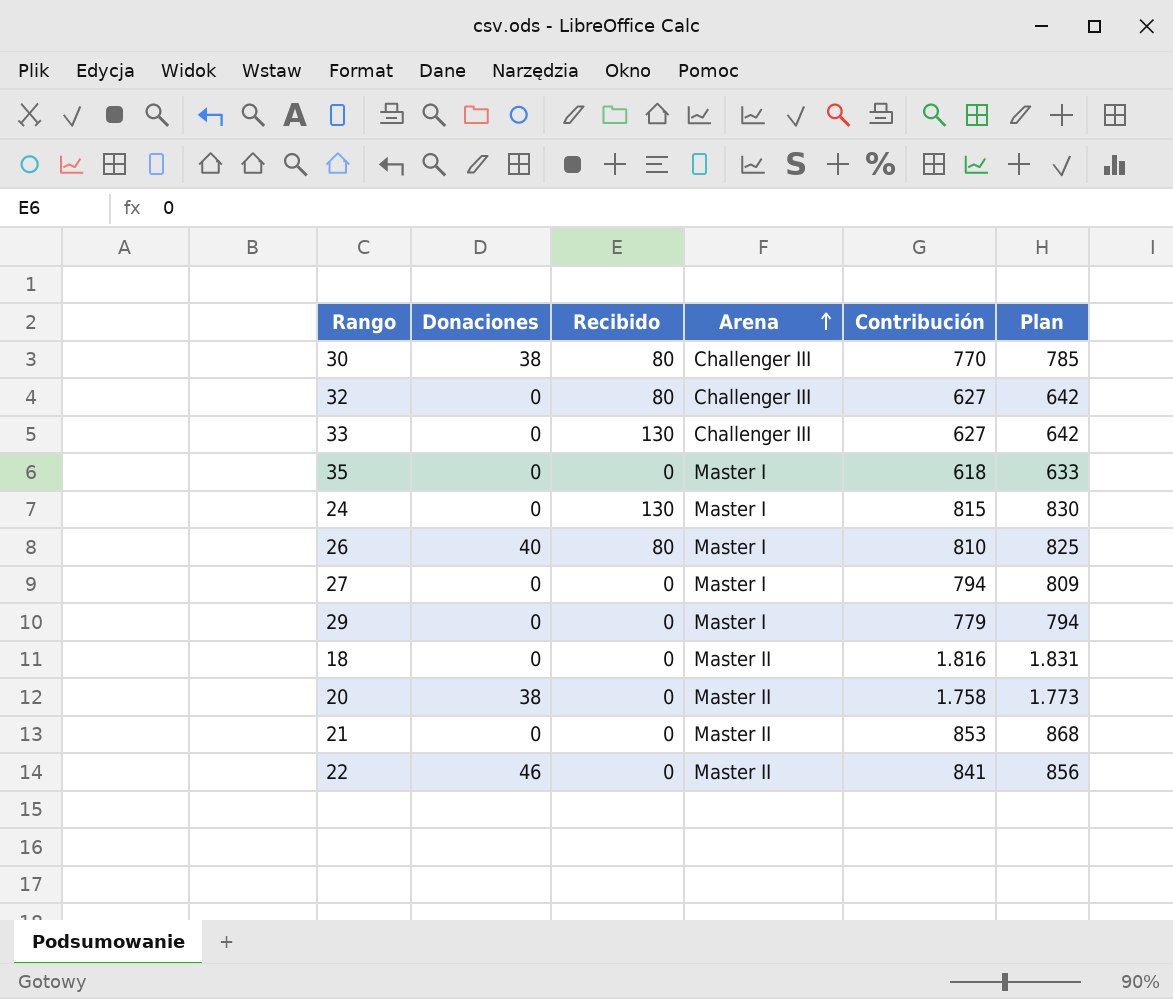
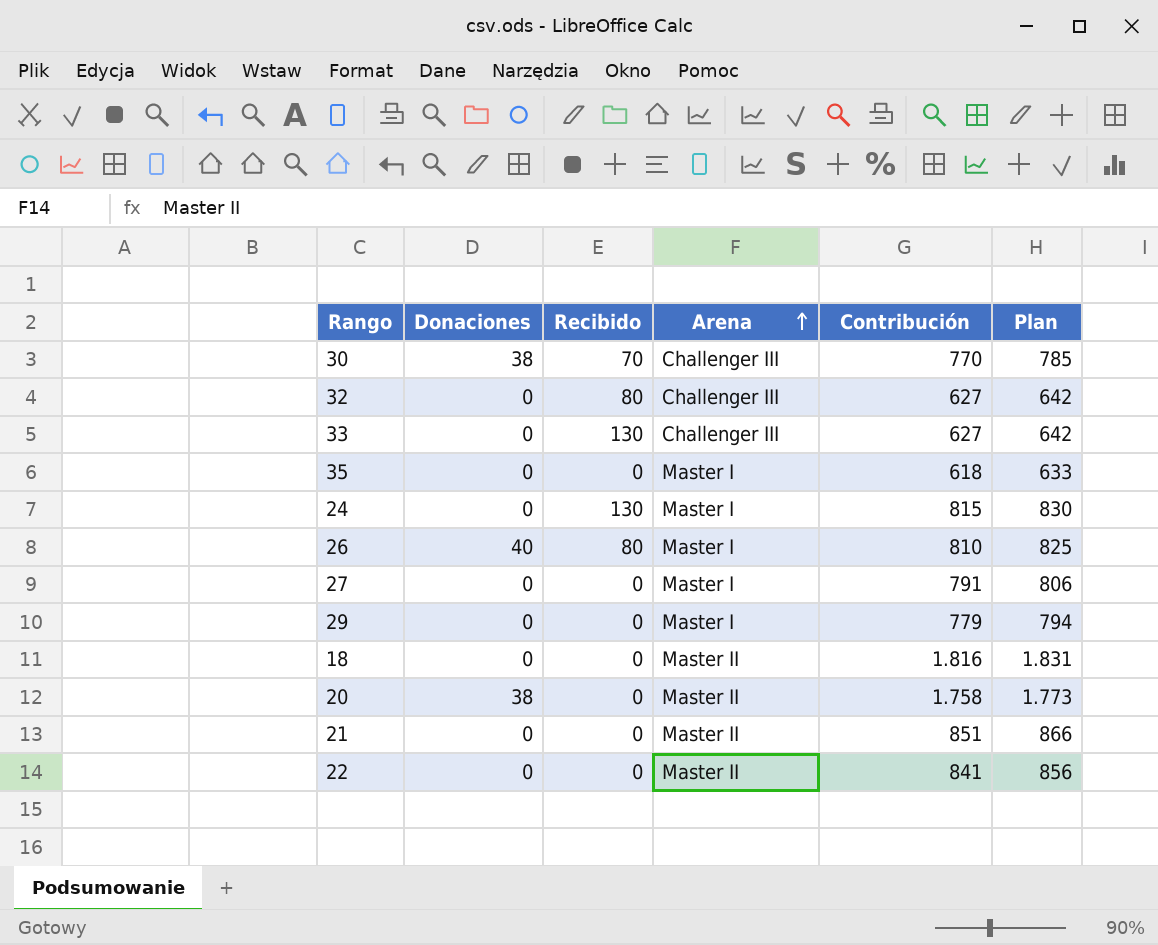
30 | Recibido: 80 -> 70
27 | Contribución: 794 -> 791
27 | Plan: 809 -> 806
21 | Contribución: 853 -> 851
21 | Plan: 868 -> 866
22 | Donaciones: 46 -> 0

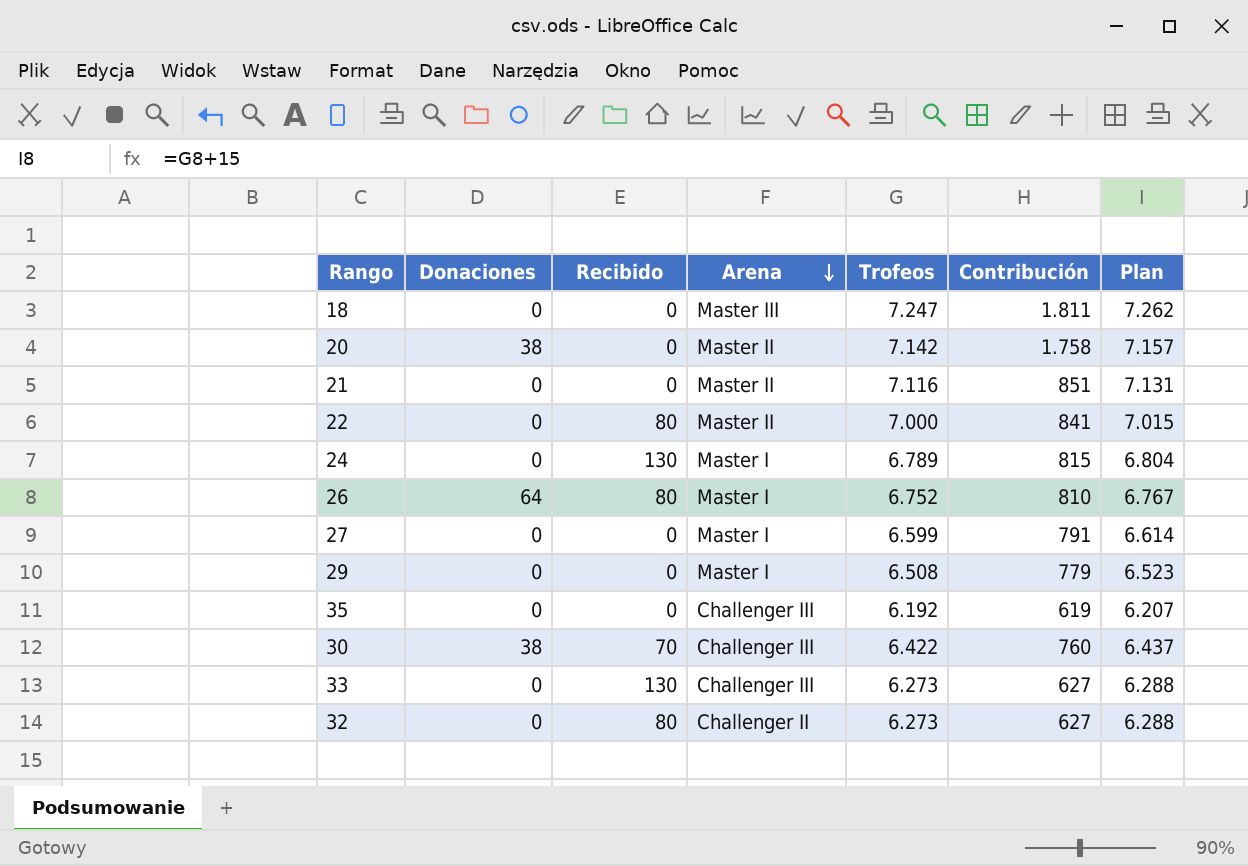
row order: Arena ascending -> Arena descending
column Trofeos | position: none -> 5
column Plan | formula: [Contribución] + 15 -> [Trofeos] + 15
18 | Arena: Master II -> Master III
18 | Contribución: 1.816 -> 1.811
22 | Recibido: 0 -> 80
26 | Donaciones: 40 -> 64
35 | Arena: Master I -> Challenger III
35 | Contribución: 618 -> 619
30 | Contribución: 770 -> 760
32 | Arena: Challenger III -> Challenger II

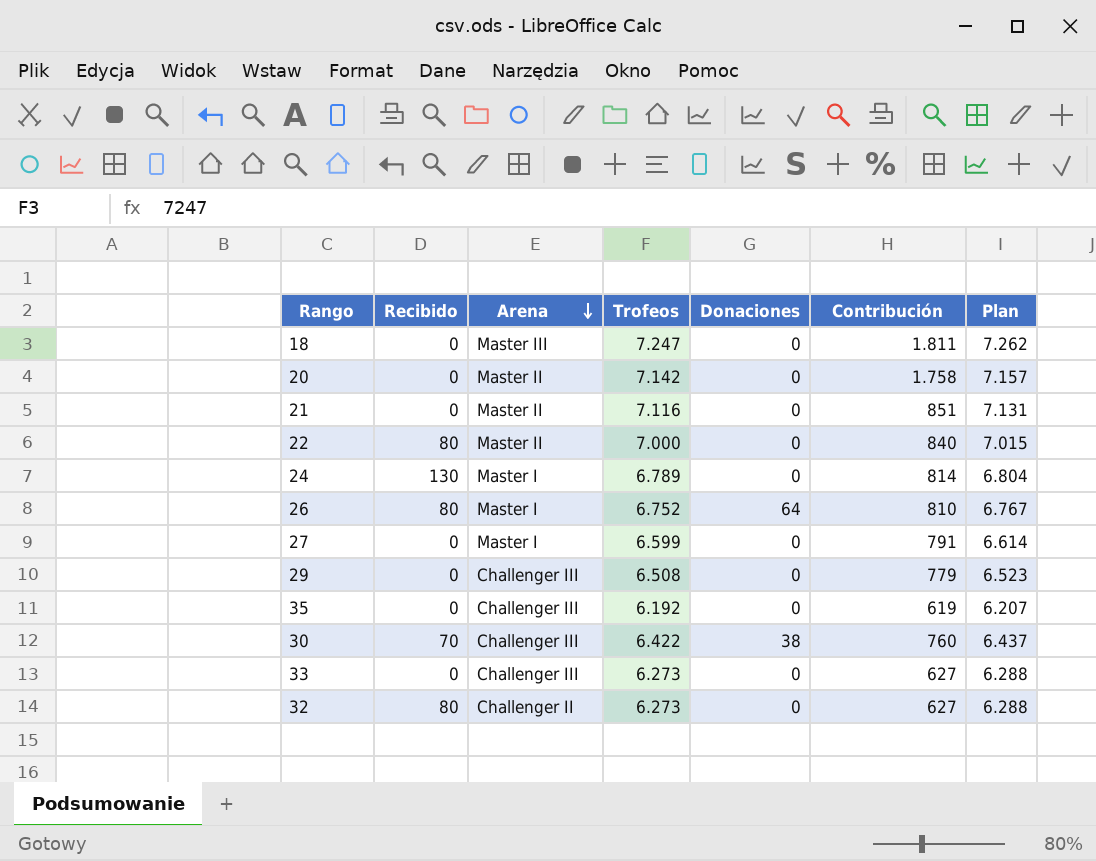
column Donaciones | position: 2 -> 5
20 | Donaciones: 38 -> 0
22 | Contribución: 841 -> 840
24 | Contribución: 815 -> 814
29 | Arena: Master I -> Challenger III
33 | Recibido: 130 -> 0

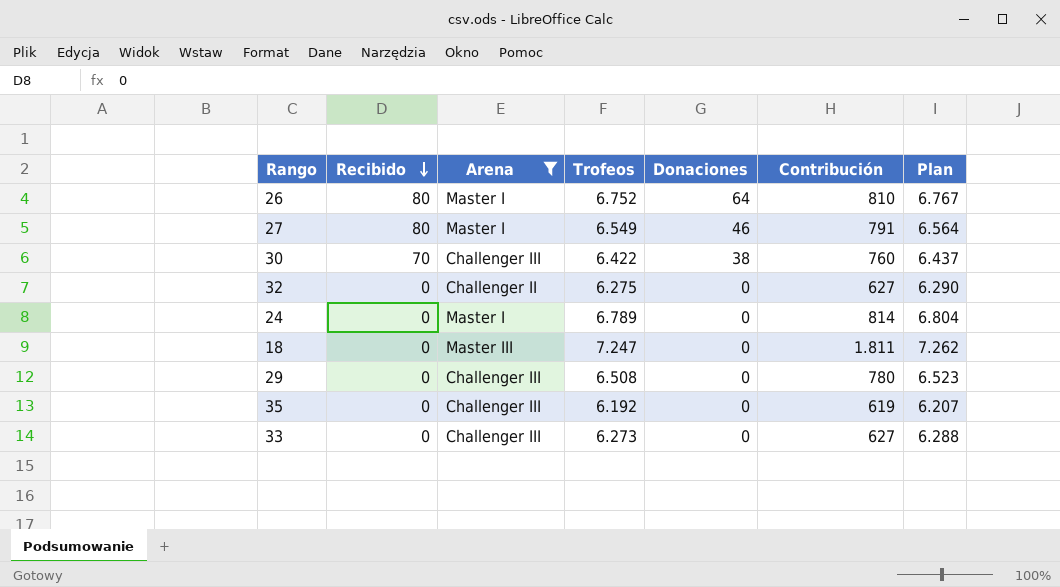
filter: none -> Arena != Master II
row order: Arena descending -> Recibido descending
27 | Recibido: 0 -> 80
27 | Trofeos: 6.599 -> 6.549
27 | Donaciones: 0 -> 46
27 | Plan: 6.614 -> 6.564
32 | Recibido: 80 -> 0
32 | Trofeos: 6.273 -> 6.275
32 | Plan: 6.288 -> 6.290
24 | Recibido: 130 -> 0
29 | Contribución: 779 -> 780

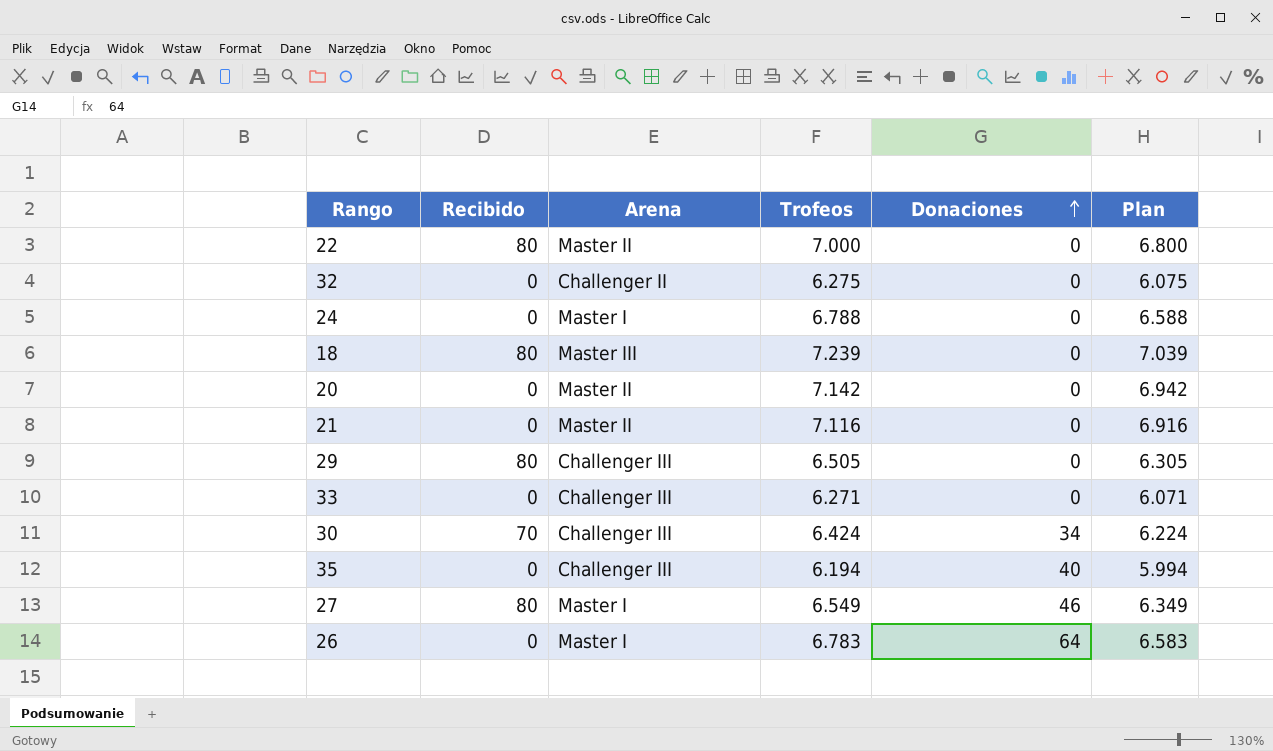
filter: Arena != Master II -> none
row order: Recibido descending -> Donaciones ascending
column Contribución | position: 6 -> none
column Plan | formula: [Trofeos] + 15 -> [Trofeos] - 200
24 | Trofeos: 6.789 -> 6.788
18 | Recibido: 0 -> 80
18 | Trofeos: 7.247 -> 7.239
29 | Recibido: 0 -> 80
29 | Trofeos: 6.508 -> 6.505
33 | Trofeos: 6.273 -> 6.271
30 | Trofeos: 6.422 -> 6.424
30 | Donaciones: 38 -> 34
35 | Trofeos: 6.192 -> 6.194
35 | Donaciones: 0 -> 40
26 | Recibido: 80 -> 0
26 | Trofeos: 6.752 -> 6.783

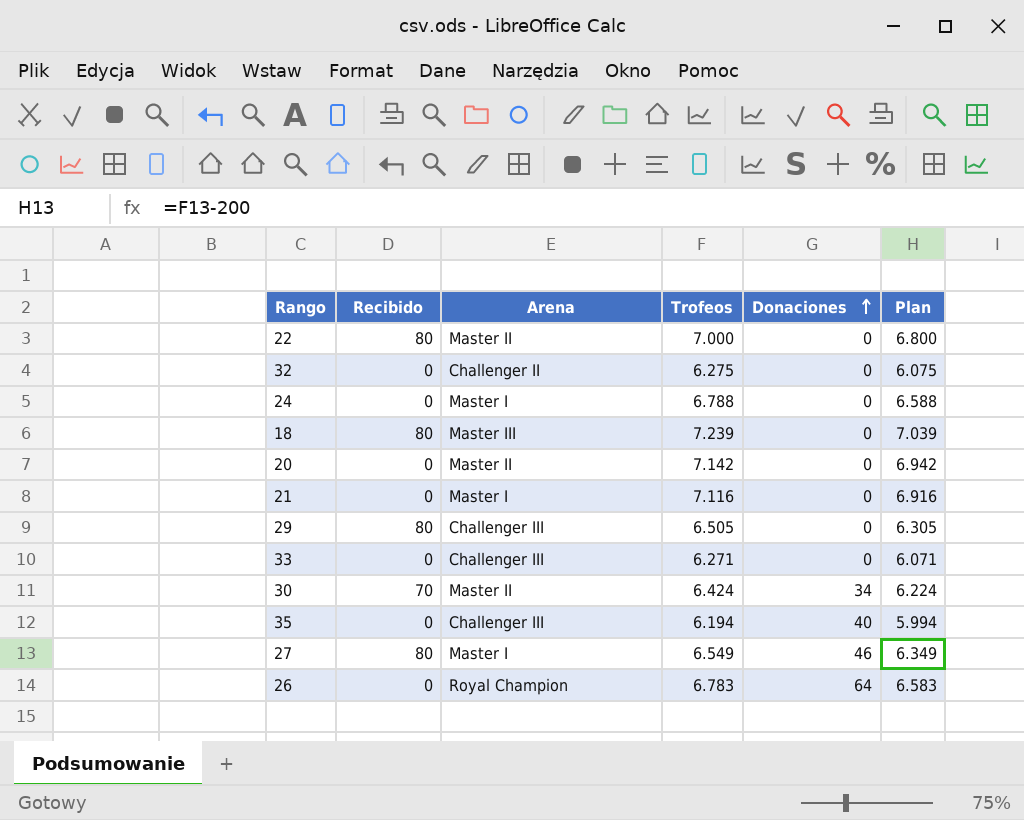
21 | Arena: Master II -> Master I
30 | Arena: Challenger III -> Master II
26 | Arena: Master I -> Royal Champion

